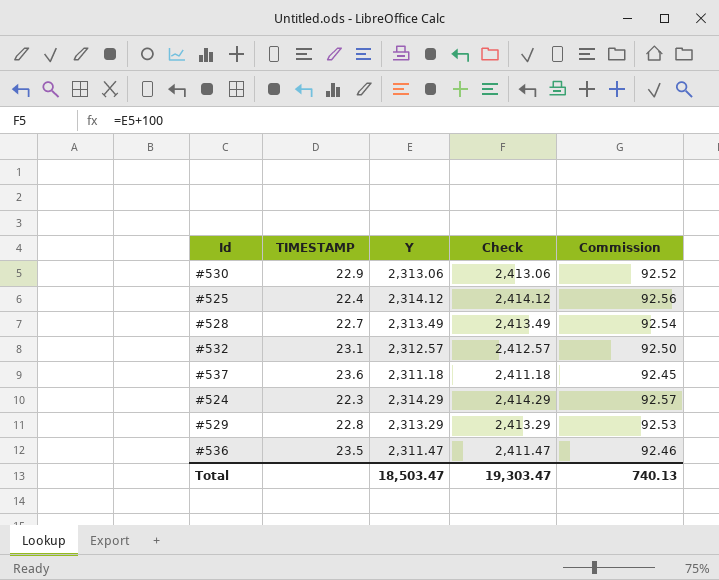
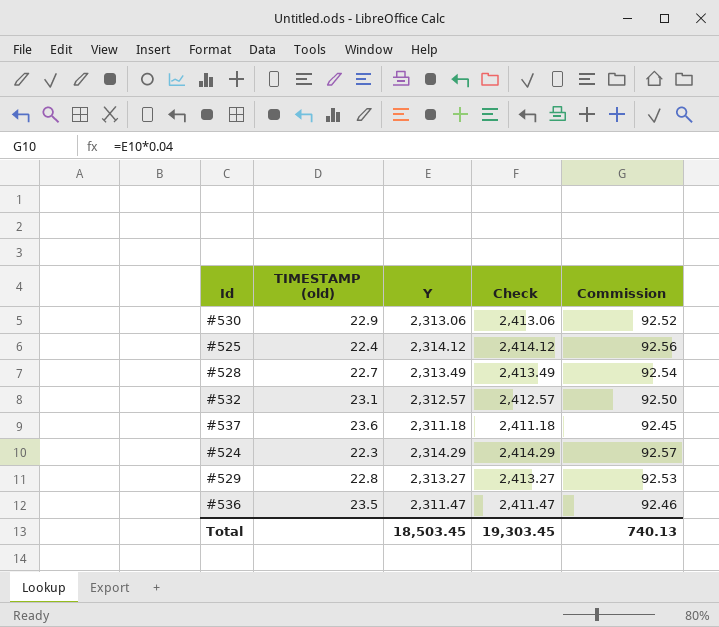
column name: TIMESTAMP -> TIMESTAMP (old)
#529 | Y: 2,313.29 -> 2,313.27
#529 | Check: 2,413.29 -> 2,413.27
Total | Y: 18,503.47 -> 18,503.45
Total | Check: 19,303.47 -> 19,303.45

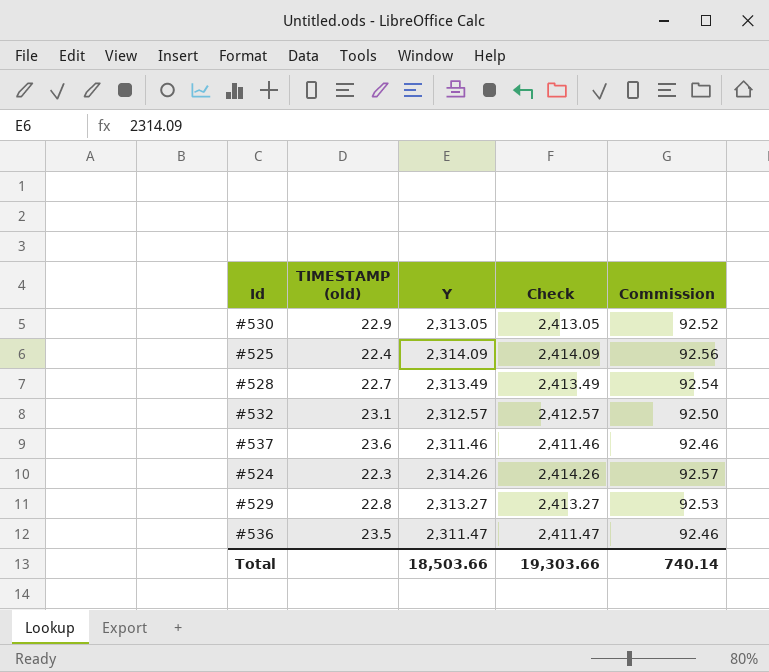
#530 | Y: 2,313.06 -> 2,313.05
#530 | Check: 2,413.06 -> 2,413.05
#525 | Y: 2,314.12 -> 2,314.09
#525 | Check: 2,414.12 -> 2,414.09
#537 | Y: 2,311.18 -> 2,311.46
#537 | Check: 2,411.18 -> 2,411.46
#537 | Commission: 92.45 -> 92.46
#524 | Y: 2,314.29 -> 2,314.26
#524 | Check: 2,414.29 -> 2,414.26
Total | Y: 18,503.45 -> 18,503.66
Total | Check: 19,303.45 -> 19,303.66
Total | Commission: 740.13 -> 740.14

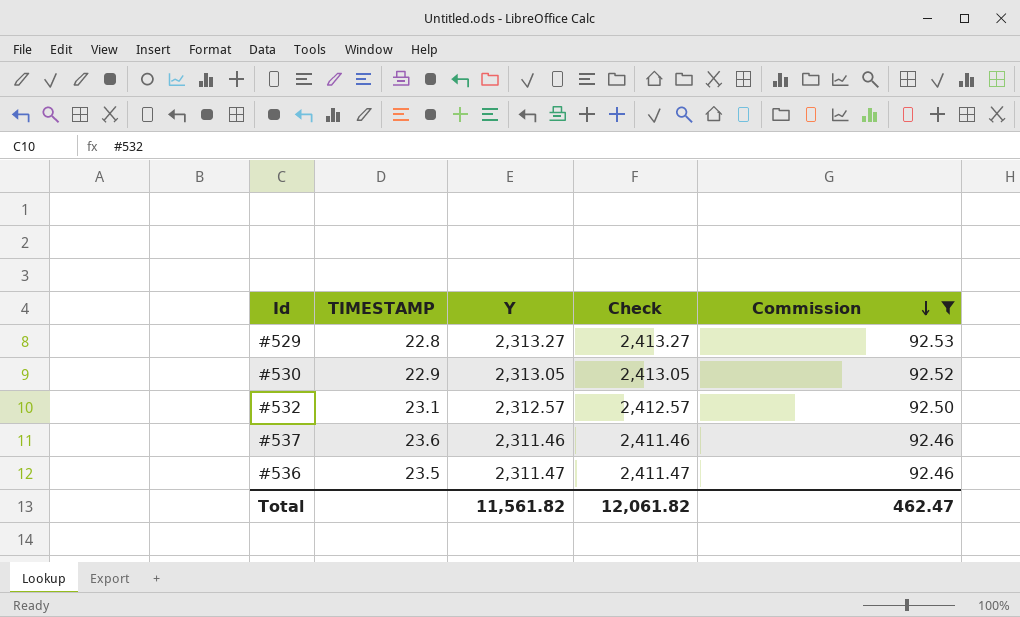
filter: none -> Commission <= 92.53
row order: none -> Commission descending
column name: TIMESTAMP (old) -> TIMESTAMP
Total | Y: 18,503.66 -> 11,561.82
Total | Check: 19,303.66 -> 12,061.82
Total | Commission: 740.14 -> 462.47

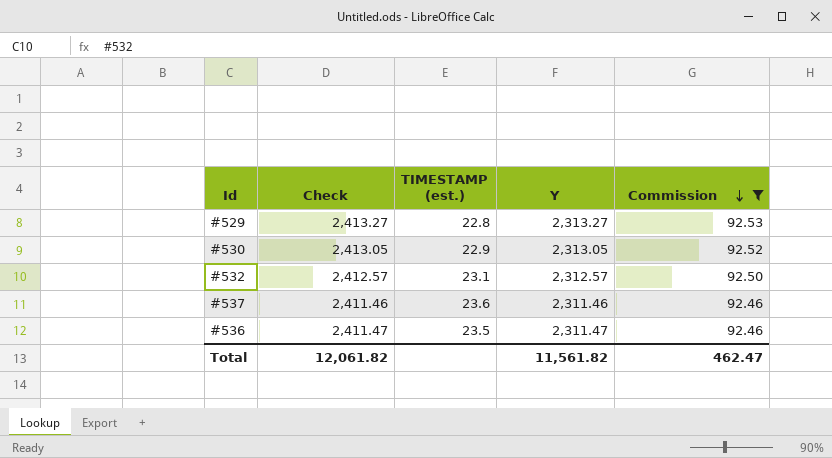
column Check | position: 4 -> 2
column name: TIMESTAMP -> TIMESTAMP (est.)

